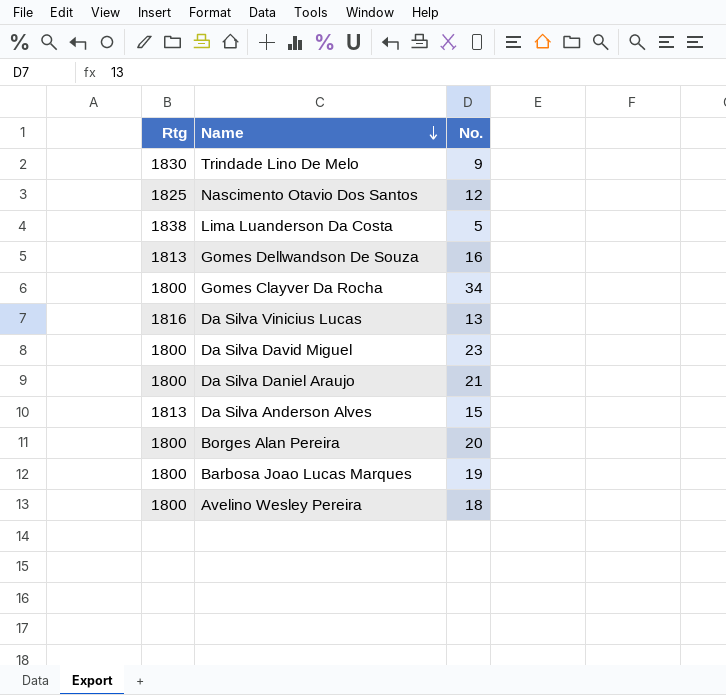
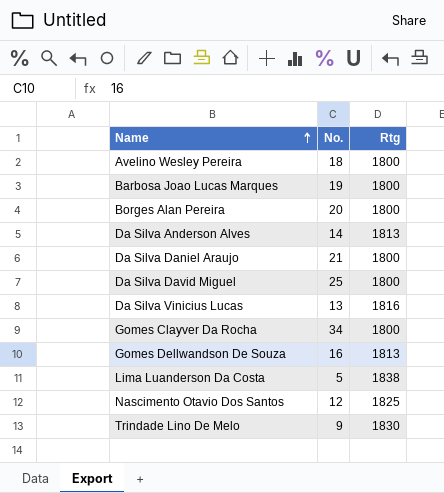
row order: Name descending -> Name ascending
column Rtg | position: 1 -> 3
Da Silva Anderson Alves | No.: 15 -> 14
Da Silva David Miguel | No.: 23 -> 25

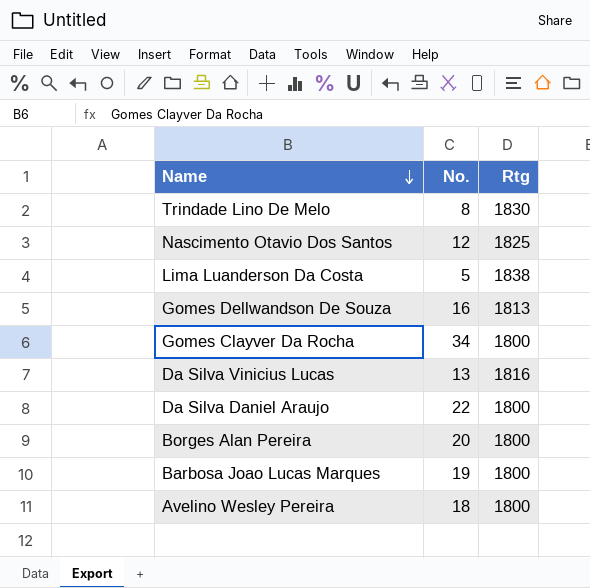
row order: Name ascending -> Name descending
row Da Silva Anderson Alves: 14 | 1813 -> none
row Da Silva David Miguel: 25 | 1800 -> none
Trindade Lino De Melo | No.: 9 -> 8
Da Silva Daniel Araujo | No.: 21 -> 22

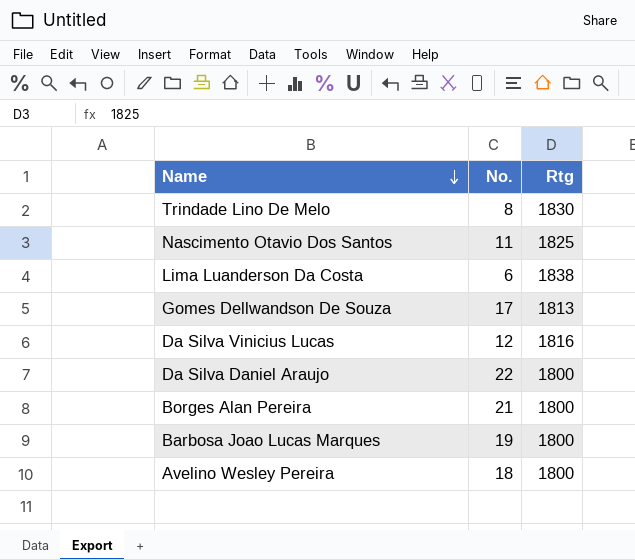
row Gomes Clayver Da Rocha: 34 | 1800 -> none
Nascimento Otavio Dos Santos | No.: 12 -> 11
Lima Luanderson Da Costa | No.: 5 -> 6
Gomes Dellwandson De Souza | No.: 16 -> 17
Da Silva Vinicius Lucas | No.: 13 -> 12
Borges Alan Pereira | No.: 20 -> 21

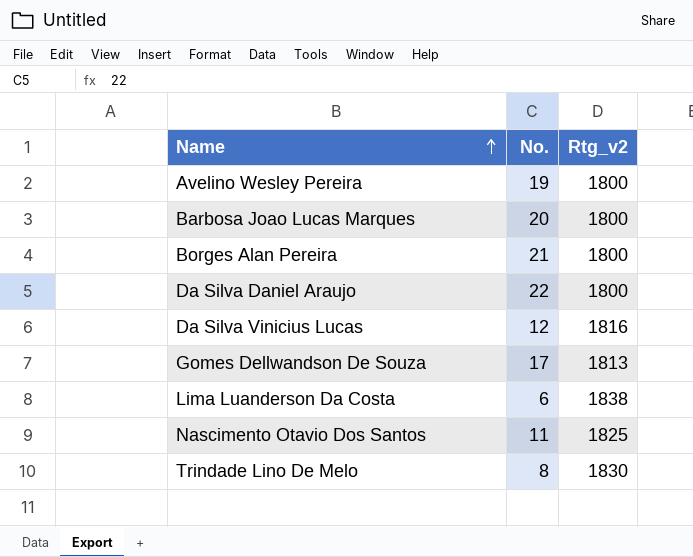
row order: Name descending -> Name ascending
column name: Rtg -> Rtg_v2
Avelino Wesley Pereira | No.: 18 -> 19
Barbosa Joao Lucas Marques | No.: 19 -> 20

